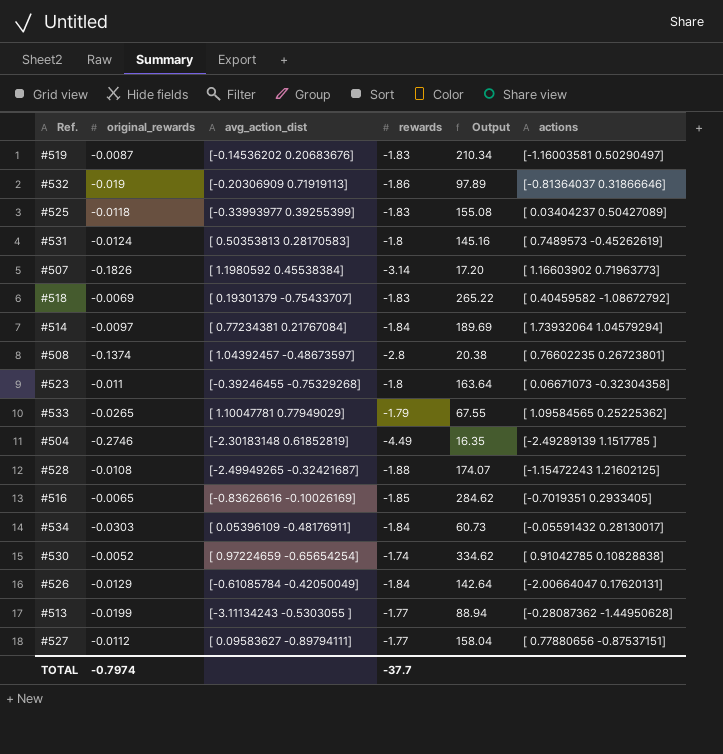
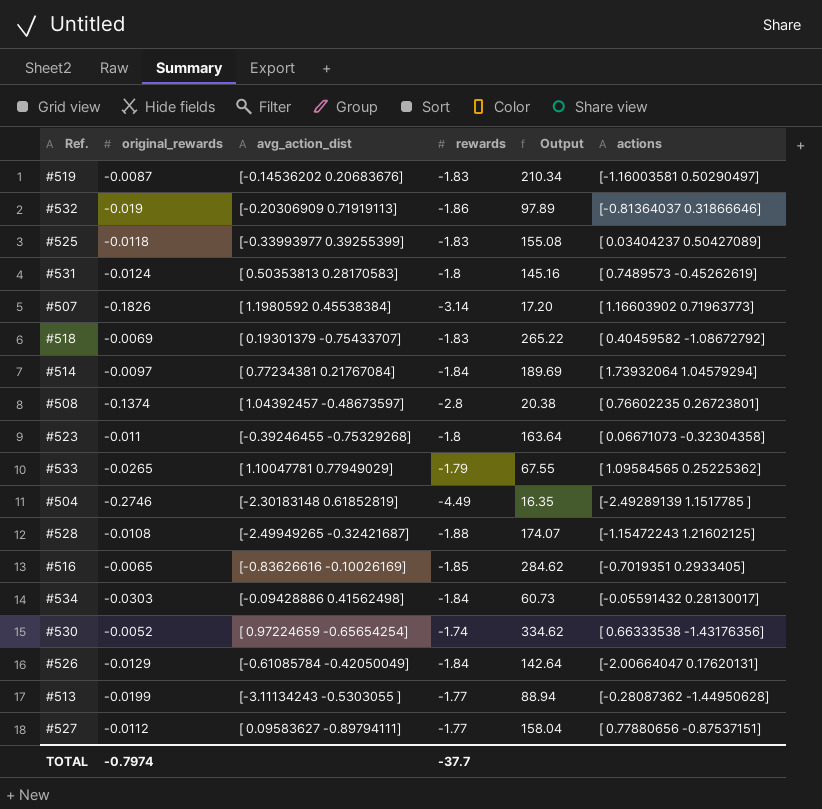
#534 | avg_action_dist: [ 0.05396109 -0.48176911] -> [-0.09428886 0.41562498]
#530 | actions: [ 0.91042785 0.10828838] -> [ 0.66333538 -1.43176356]

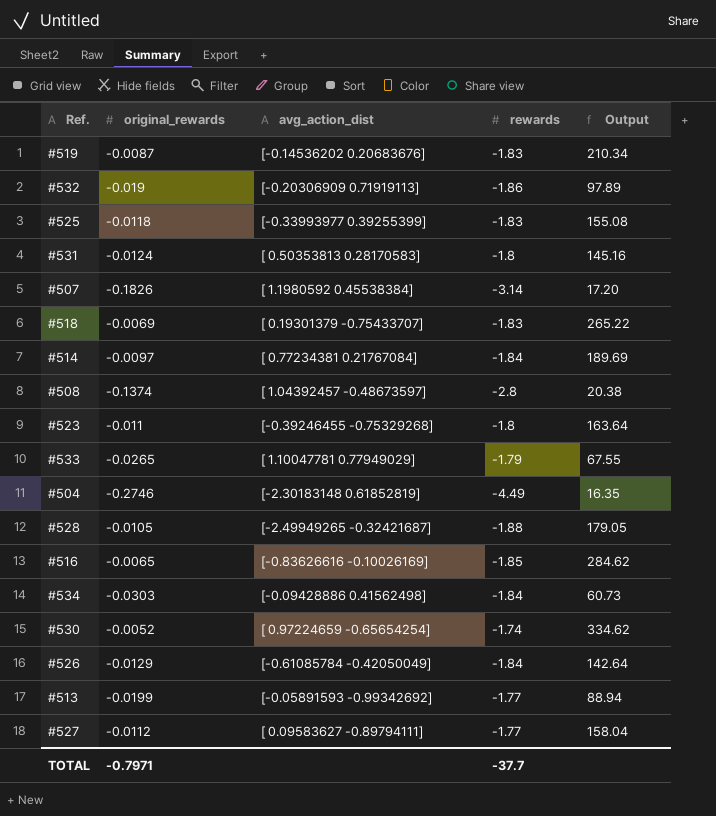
column actions | position: 6 -> none
#528 | original_rewards: -0.0108 -> -0.0105
#528 | Output: 174.07 -> 179.05
#513 | avg_action_dist: [-3.11134243 -0.5303055 ] -> [-0.05891593 -0.99342692]
TOTAL | original_rewards: -0.7974 -> -0.7971

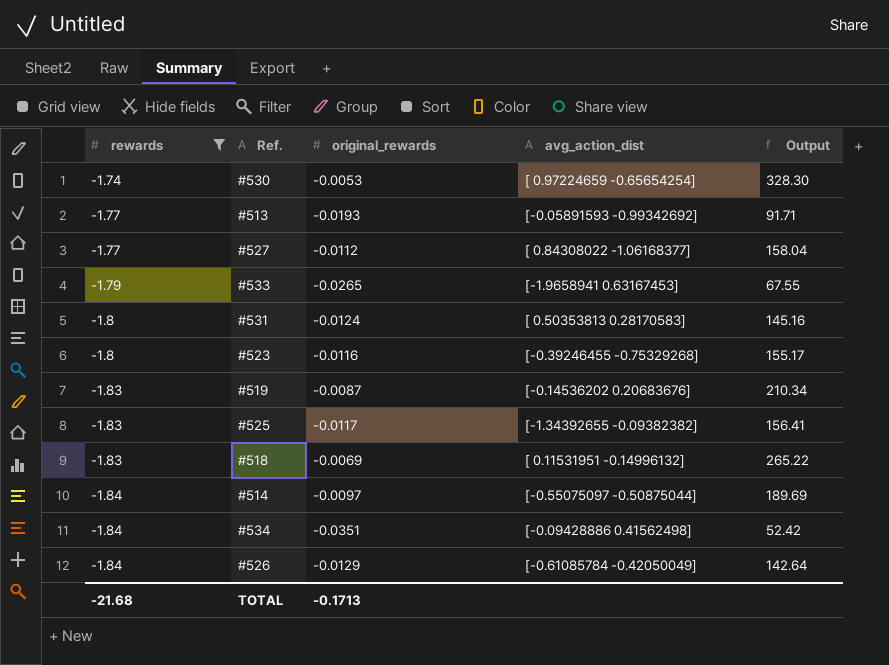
filter: none -> rewards >= -1.84
row order: none -> rewards descending
column rewards | position: 4 -> 1
#530 | original_rewards: -0.0052 -> -0.0053
#530 | Output: 334.62 -> 328.30
#513 | original_rewards: -0.0199 -> -0.0193
#513 | Output: 88.94 -> 91.71
#527 | avg_action_dist: [ 0.09583627 -0.89794111] -> [ 0.84308022 -1.06168377]
#533 | avg_action_dist: [ 1.10047781 0.77949029] -> [-1.9658941 0.63167453]
#523 | original_rewards: -0.011 -> -0.0116
#523 | Output: 163.64 -> 155.17
#525 | original_rewards: -0.0118 -> -0.0117
#525 | avg_action_dist: [-0.33993977 0.39255399] -> [-1.34392655 -0.09382382]
#525 | Output: 155.08 -> 156.41
#518 | avg_action_dist: [ 0.19301379 -0.75433707] -> [ 0.11531951 -0.14996132]
#514 | avg_action_dist: [ 0.77234381 0.21767084] -> [-0.55075097 -0.50875044]
#534 | original_rewards: -0.0303 -> -0.0351
#534 | Output: 60.73 -> 52.42
TOTAL | rewards: -37.7 -> -21.68
TOTAL | original_rewards: -0.7971 -> -0.1713

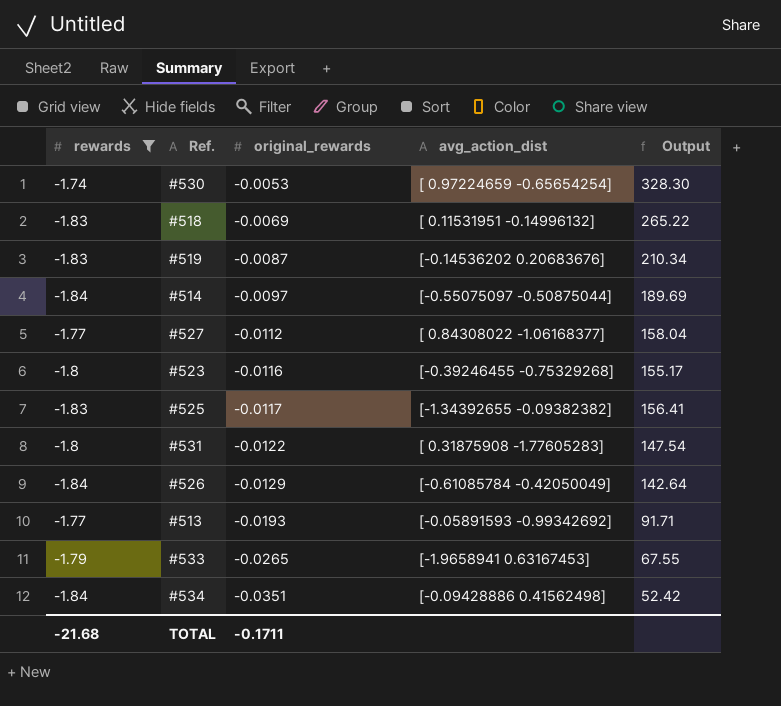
row order: rewards descending -> original_rewards descending
#531 | original_rewards: -0.0124 -> -0.0122
#531 | avg_action_dist: [ 0.50353813 0.28170583] -> [ 0.31875908 -1.77605283]
#531 | Output: 145.16 -> 147.54
TOTAL | original_rewards: -0.1713 -> -0.1711

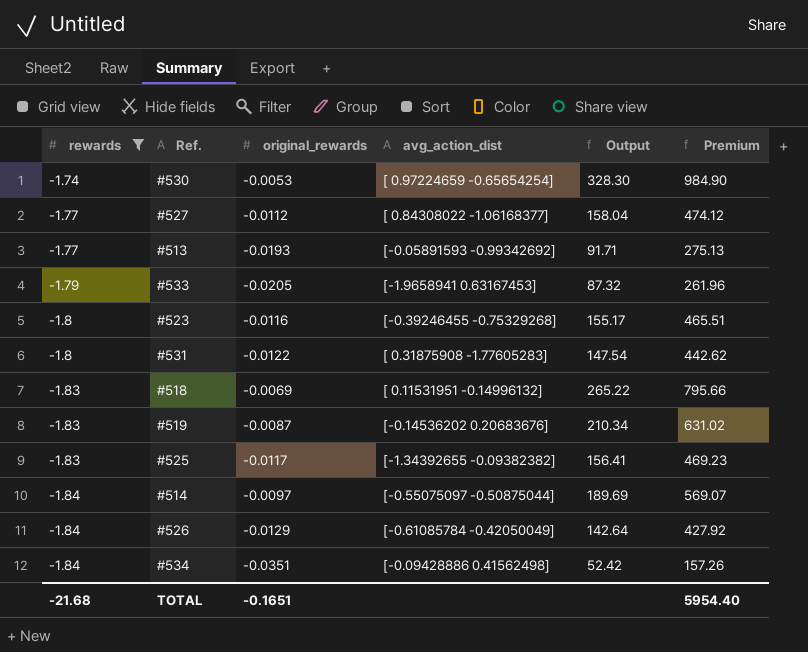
row order: original_rewards descending -> rewards descending
column Premium | formula: none -> [Output] * 3
#533 | original_rewards: -0.0265 -> -0.0205
#533 | Output: 67.55 -> 87.32
TOTAL | original_rewards: -0.1711 -> -0.1651

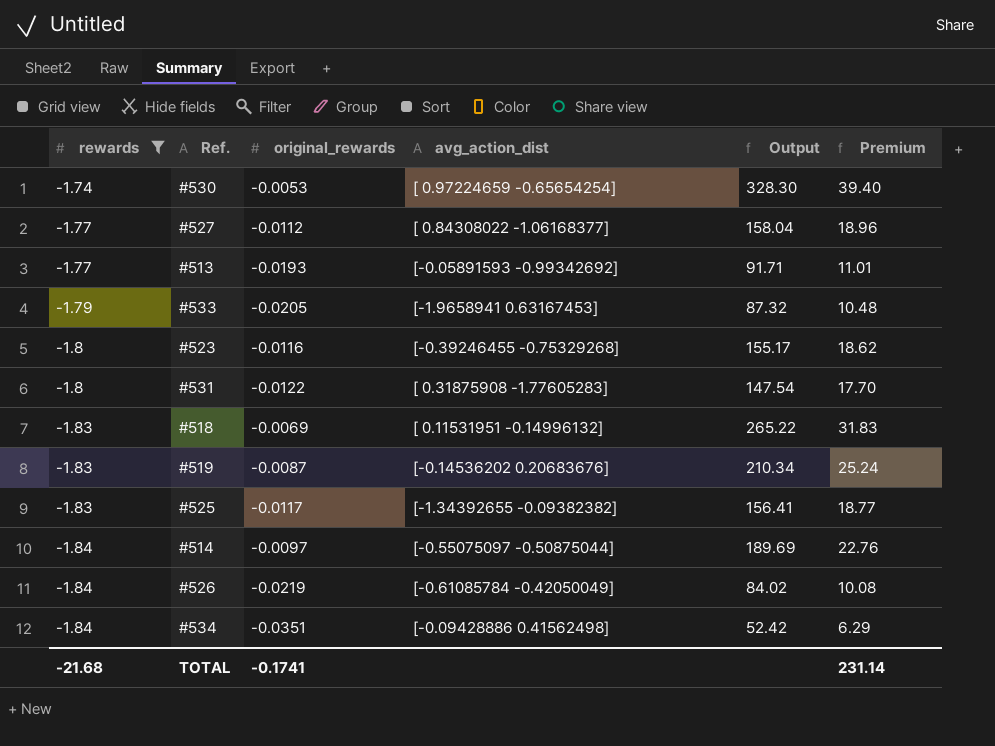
column Premium | formula: [Output] * 3 -> [Output] * 0.12
#526 | original_rewards: -0.0129 -> -0.0219
#526 | Output: 142.64 -> 84.02
TOTAL | original_rewards: -0.1651 -> -0.1741
TOTAL | Premium: 5954.40 -> 231.14

